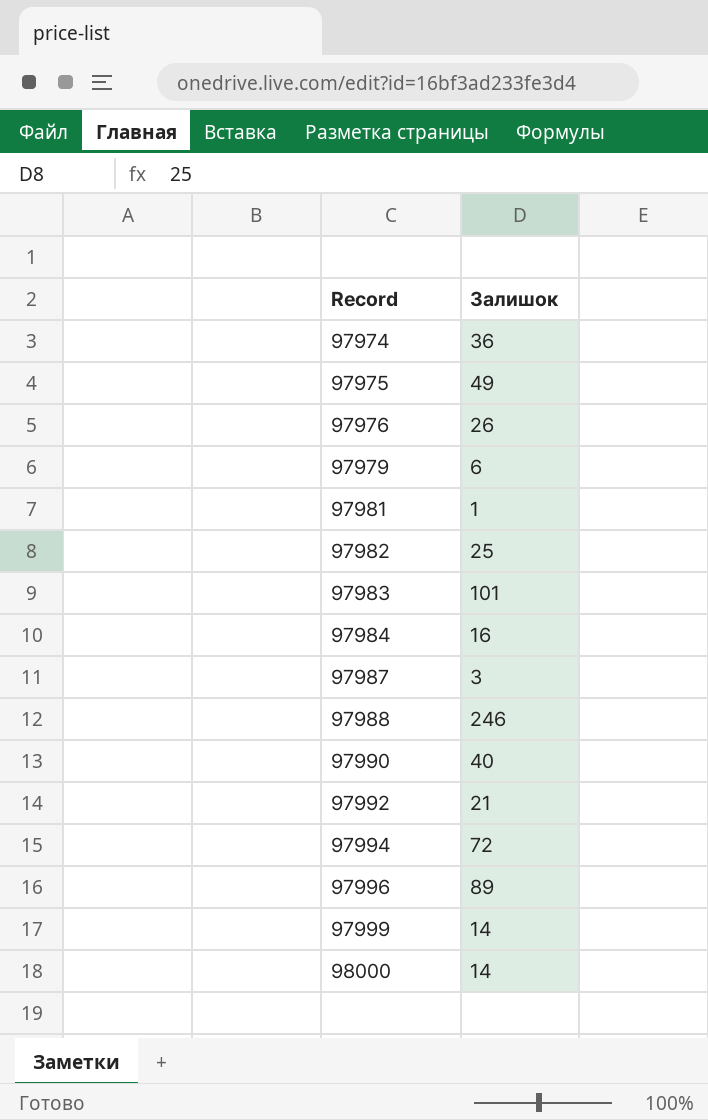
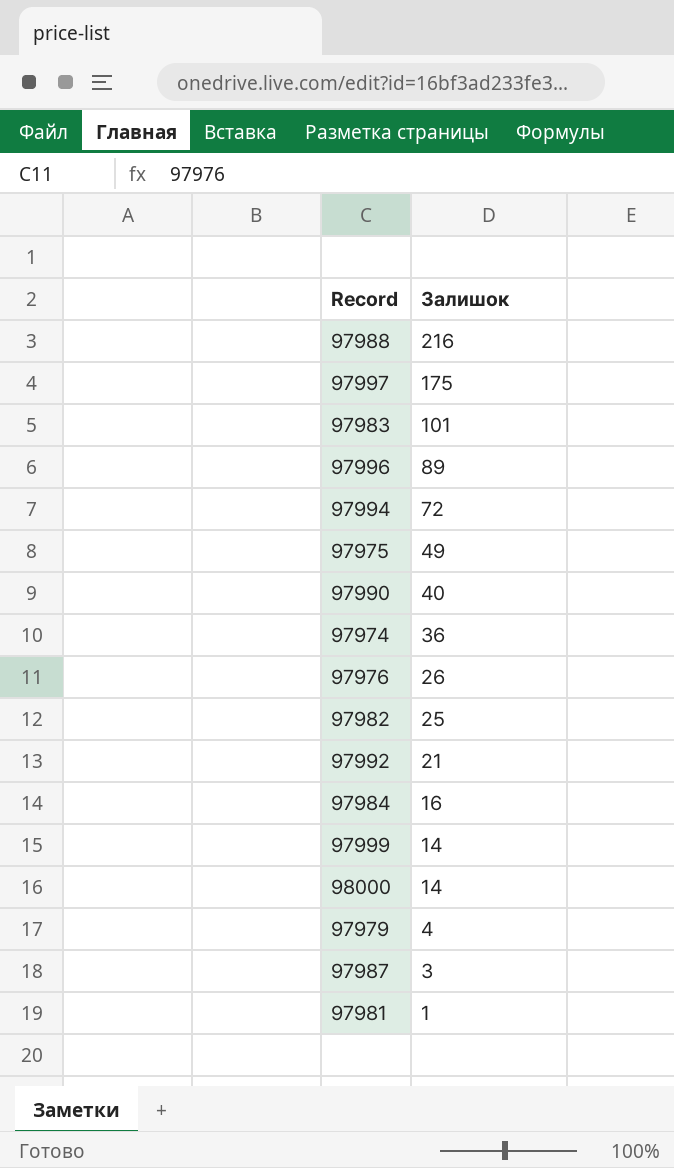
row order: Record ascending -> Залишок descending
97988 | Залишок: 246 -> 216
row 97997: none -> 175
97979 | Залишок: 6 -> 4

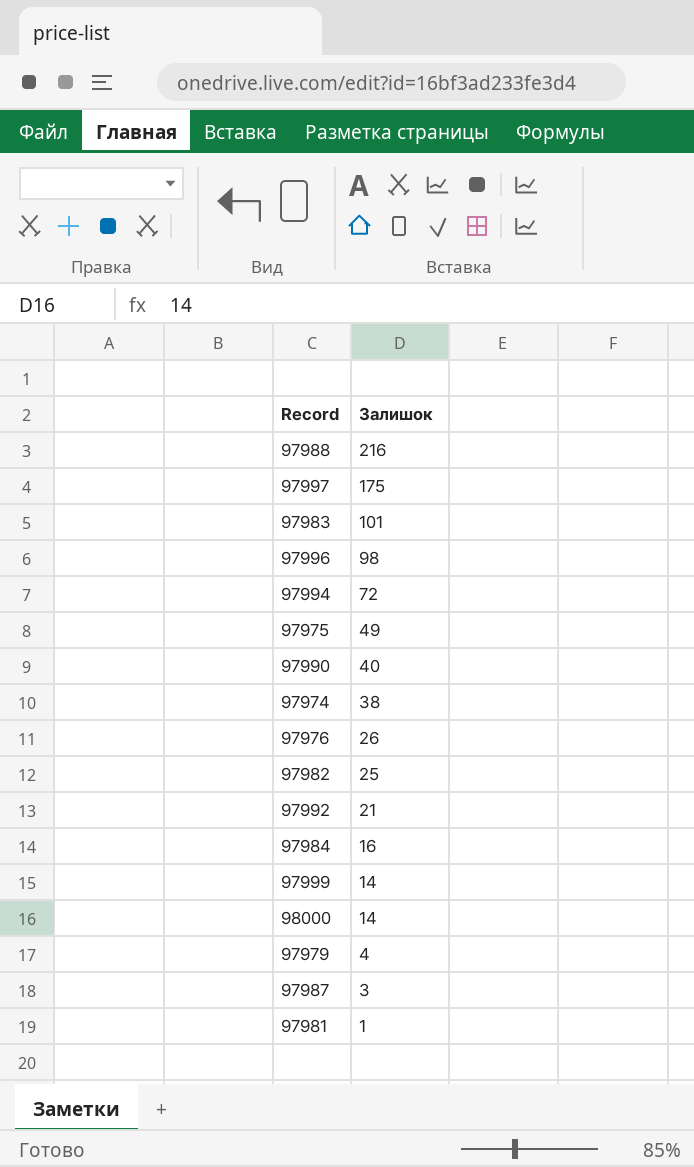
97996 | Залишок: 89 -> 98
97974 | Залишок: 36 -> 38

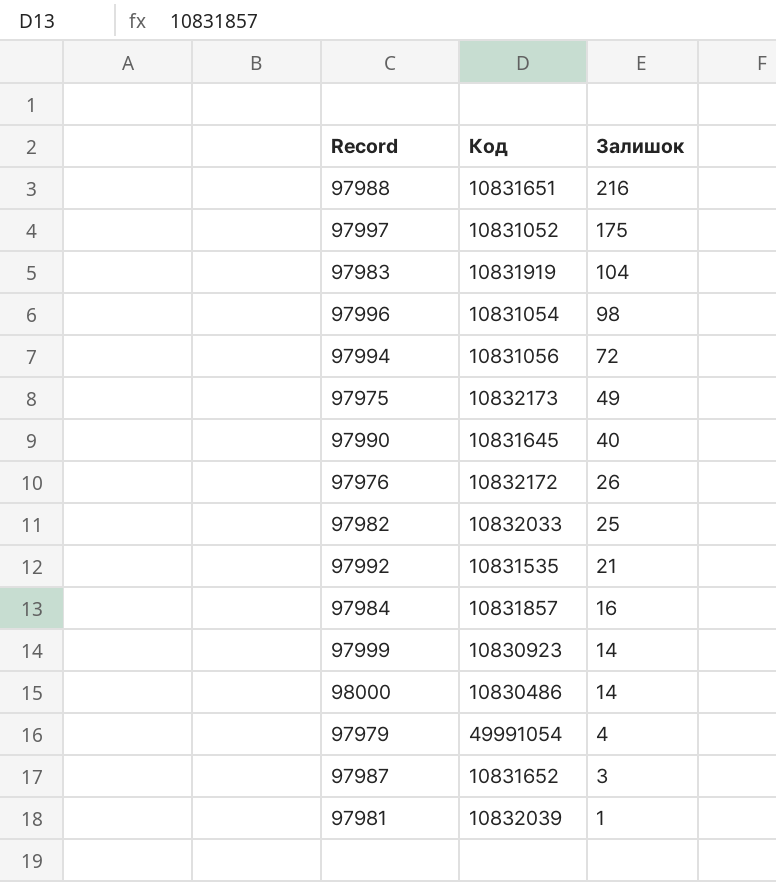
column Код | position: none -> 2
row 97974: 38 -> none
97983 | Залишок: 101 -> 104

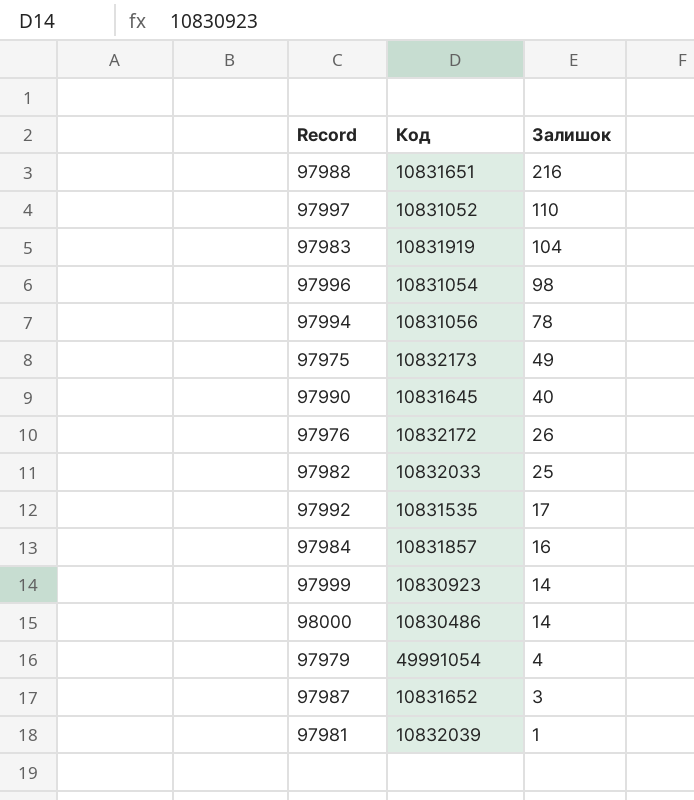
97997 | Залишок: 175 -> 110
97994 | Залишок: 72 -> 78
97992 | Залишок: 21 -> 17

